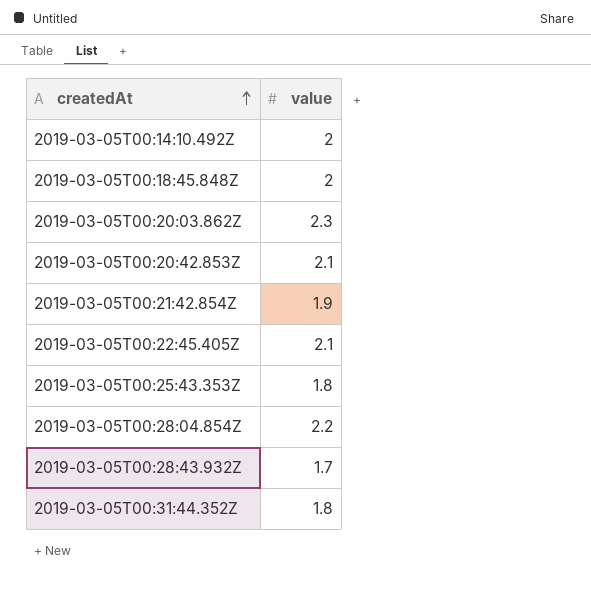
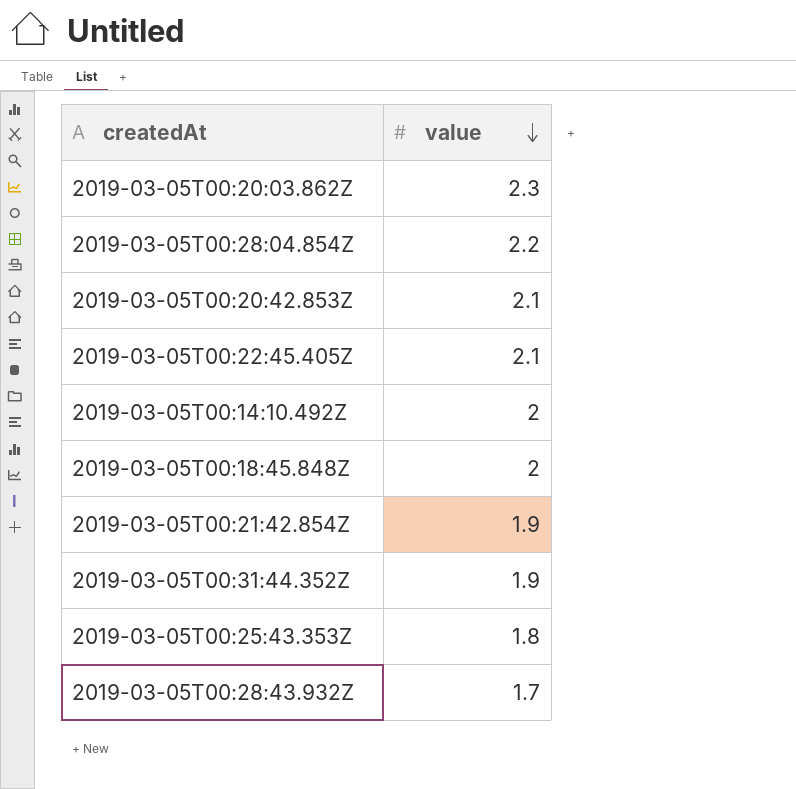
row order: createdAt ascending -> value descending
2019-03-05T00:31:44.352Z | value: 1.8 -> 1.9

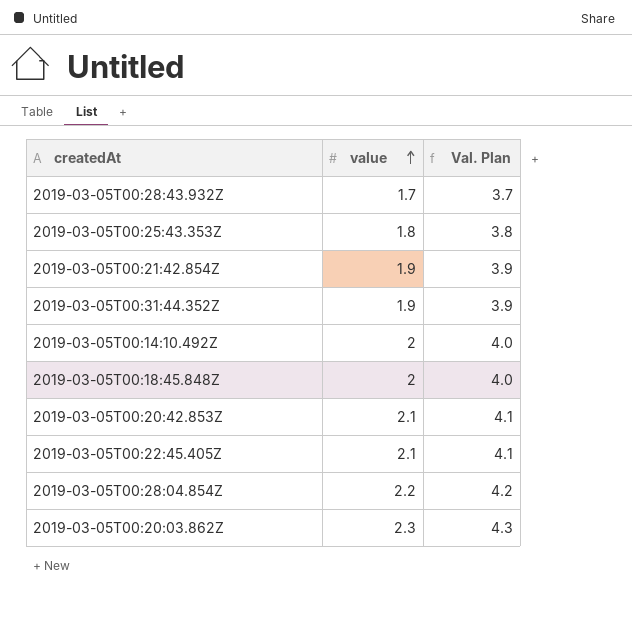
row order: value descending -> value ascending
column Val. Plan | formula: none -> [value] + 2

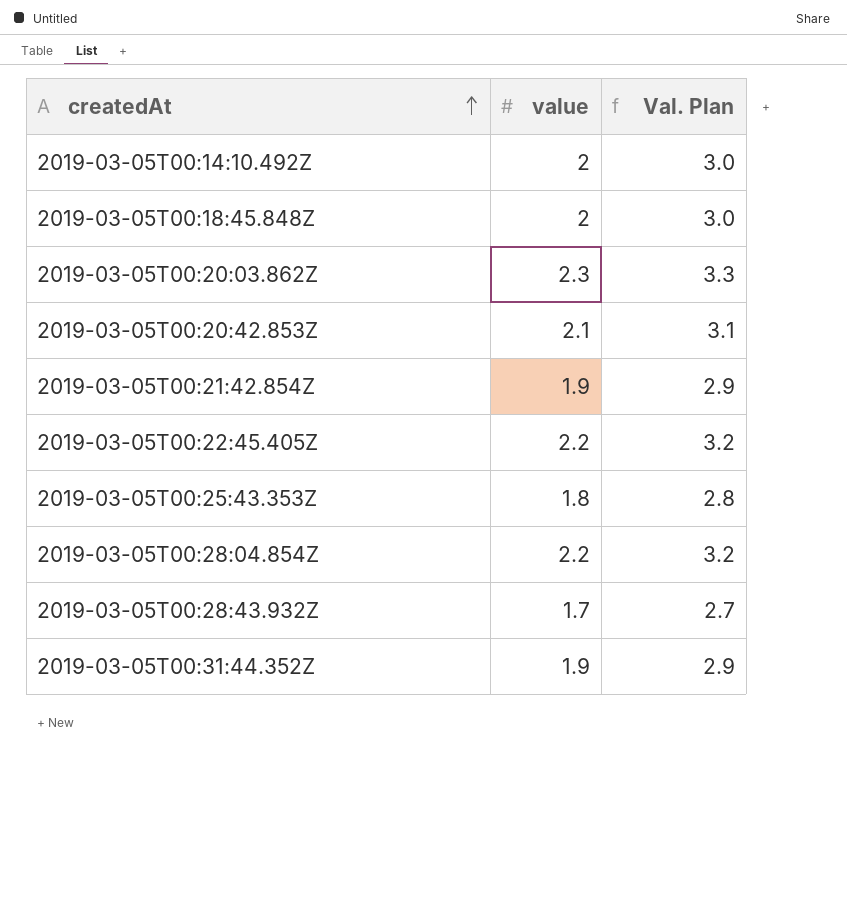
row order: value ascending -> createdAt ascending
column Val. Plan | formula: [value] + 2 -> [value] + 1
2019-03-05T00:22:45.405Z | value: 2.1 -> 2.2

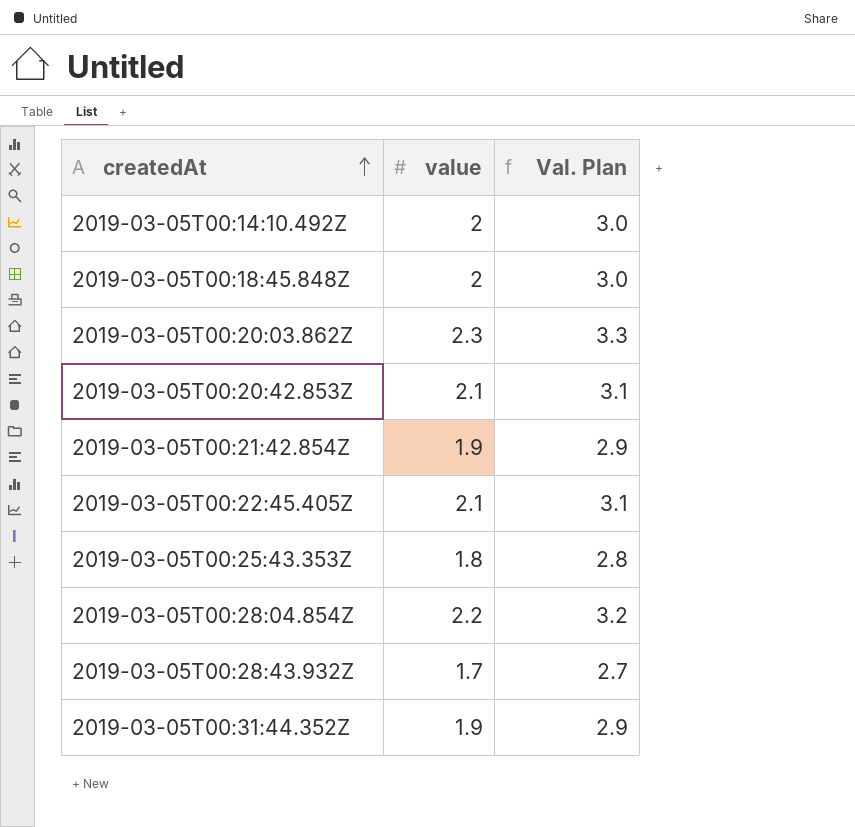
2019-03-05T00:22:45.405Z | value: 2.2 -> 2.1
2019-03-05T00:22:45.405Z | Val. Plan: 3.2 -> 3.1

